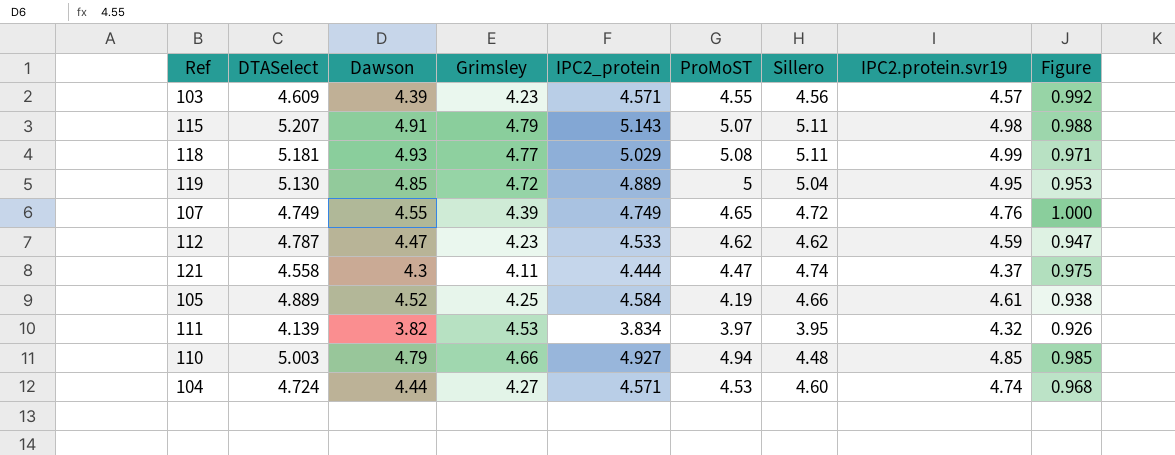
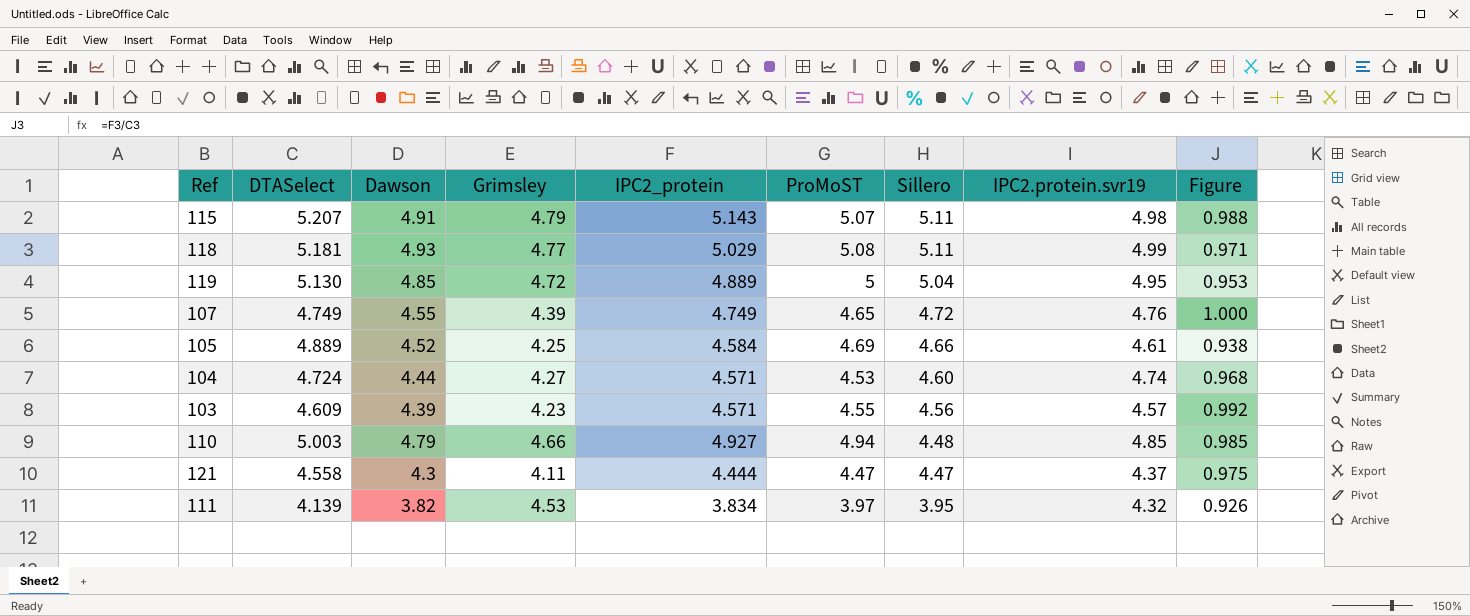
row order: none -> Sillero descending
row 112: 4.787 | 4.47 | 4.23 | 4.533 | 4.62 | 4.62 | 4.59 | 0.947 -> none
105 | ProMoST: 4.19 -> 4.69
121 | Sillero: 4.74 -> 4.47

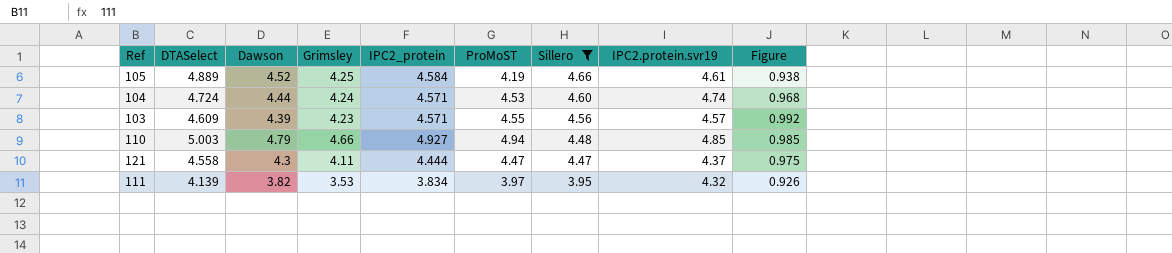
filter: none -> Sillero <= 4.66
105 | ProMoST: 4.69 -> 4.19
104 | Grimsley: 4.27 -> 4.24
111 | Grimsley: 4.53 -> 3.53

